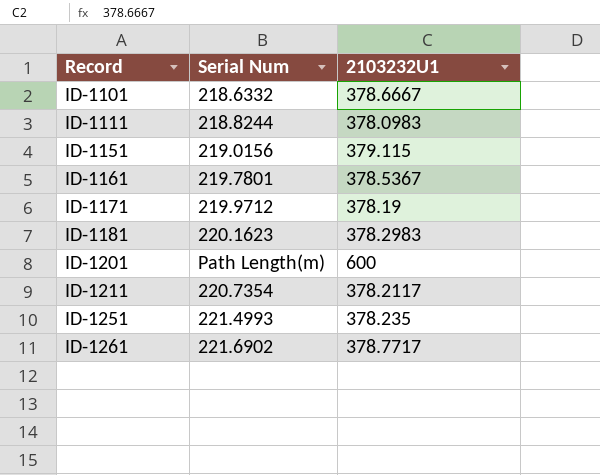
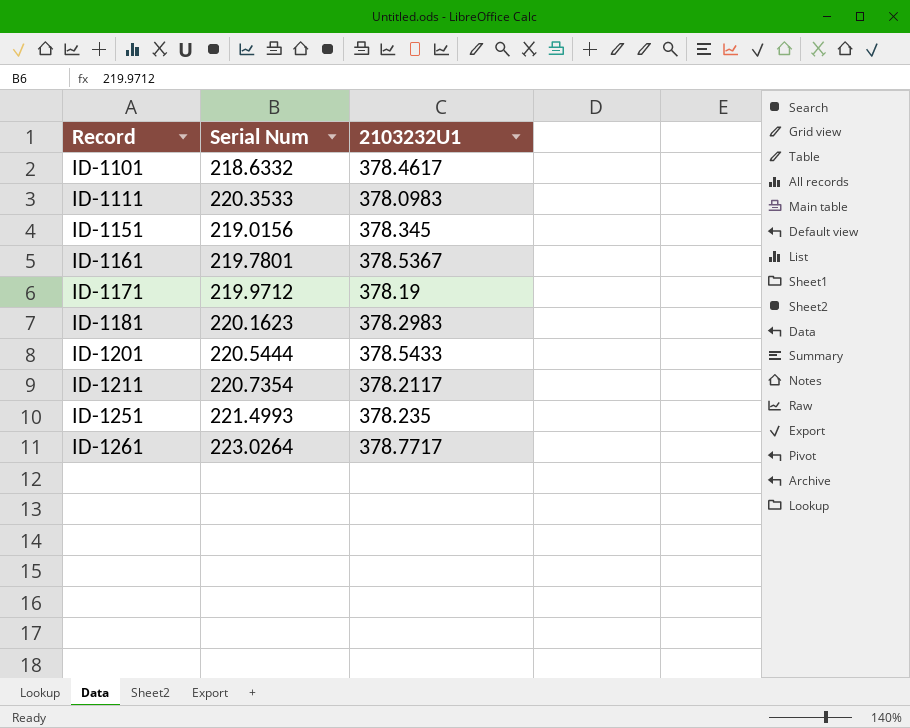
ID-1101 | 2103232U1: 378.6667 -> 378.4617
ID-1111 | Serial Num: 218.8244 -> 220.3533
ID-1151 | 2103232U1: 379.115 -> 378.345
ID-1201 | Serial Num: Path Length(m) -> 220.5444
ID-1201 | 2103232U1: 600 -> 378.5433
ID-1261 | Serial Num: 221.6902 -> 223.0264

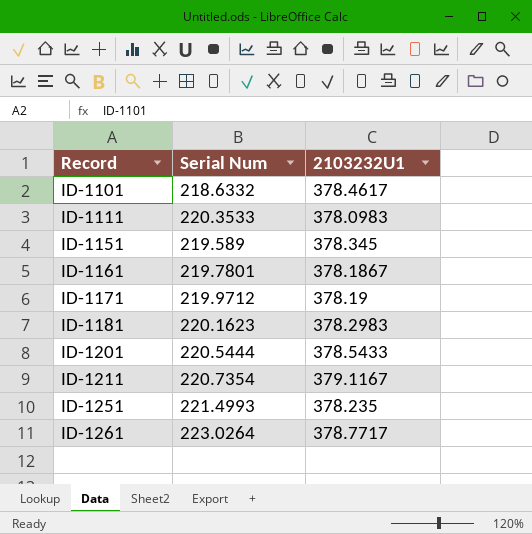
ID-1151 | Serial Num: 219.0156 -> 219.589
ID-1161 | 2103232U1: 378.5367 -> 378.1867
ID-1211 | 2103232U1: 378.2117 -> 379.1167

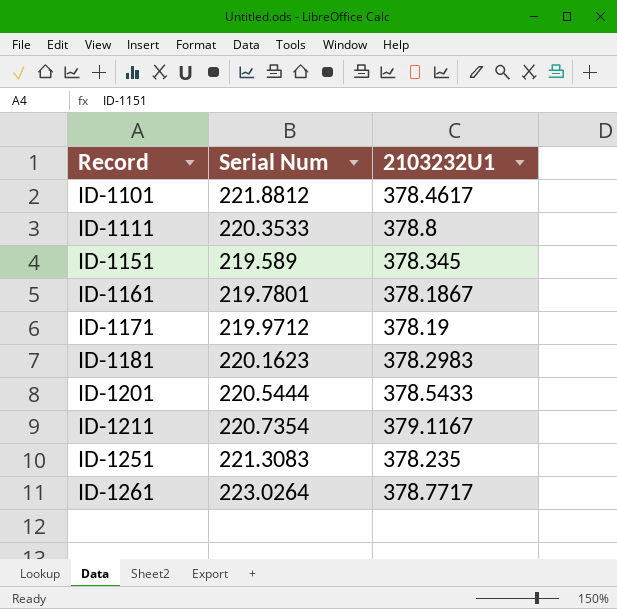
ID-1101 | Serial Num: 218.6332 -> 221.8812
ID-1111 | 2103232U1: 378.0983 -> 378.8
ID-1251 | Serial Num: 221.4993 -> 221.3083

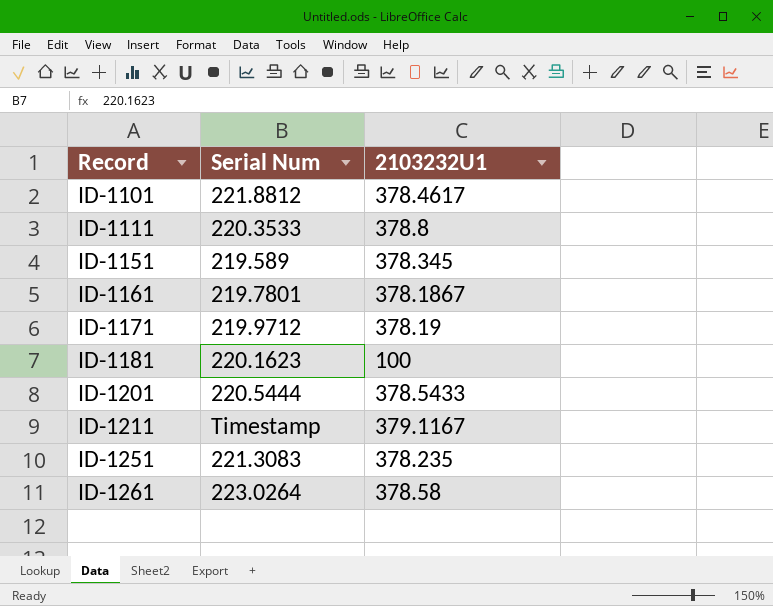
ID-1181 | 2103232U1: 378.2983 -> 100
ID-1211 | Serial Num: 220.7354 -> Timestamp
ID-1261 | 2103232U1: 378.7717 -> 378.58

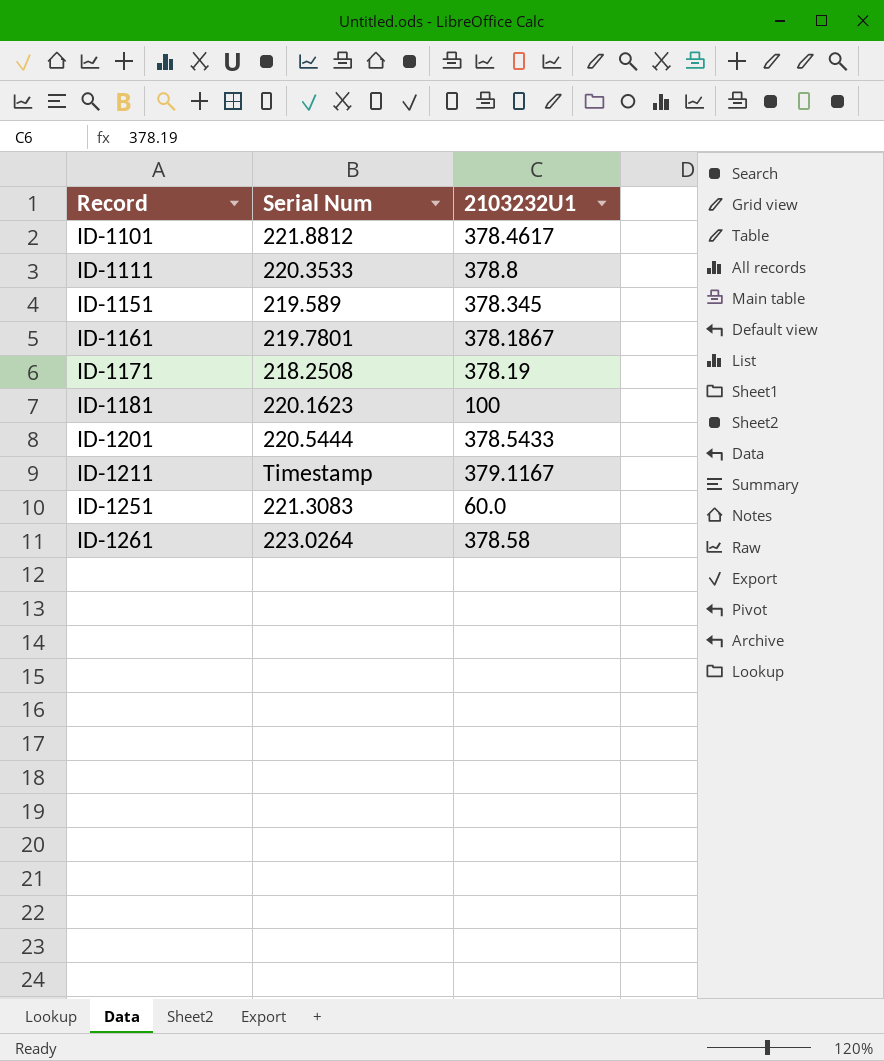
ID-1171 | Serial Num: 219.9712 -> 218.2508
ID-1251 | 2103232U1: 378.235 -> 60.0

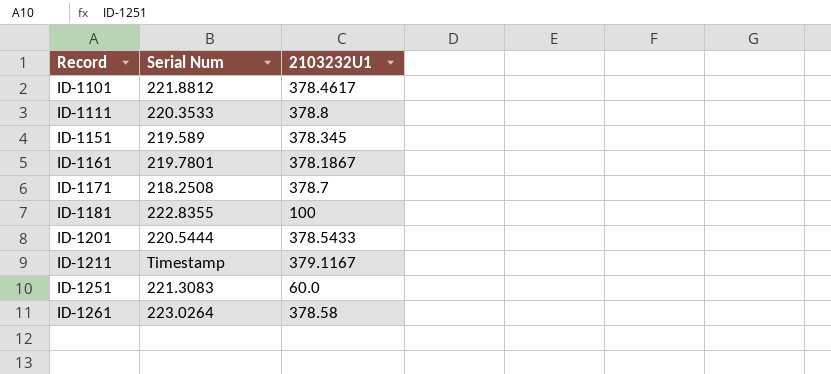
ID-1171 | 2103232U1: 378.19 -> 378.7
ID-1181 | Serial Num: 220.1623 -> 222.8355

